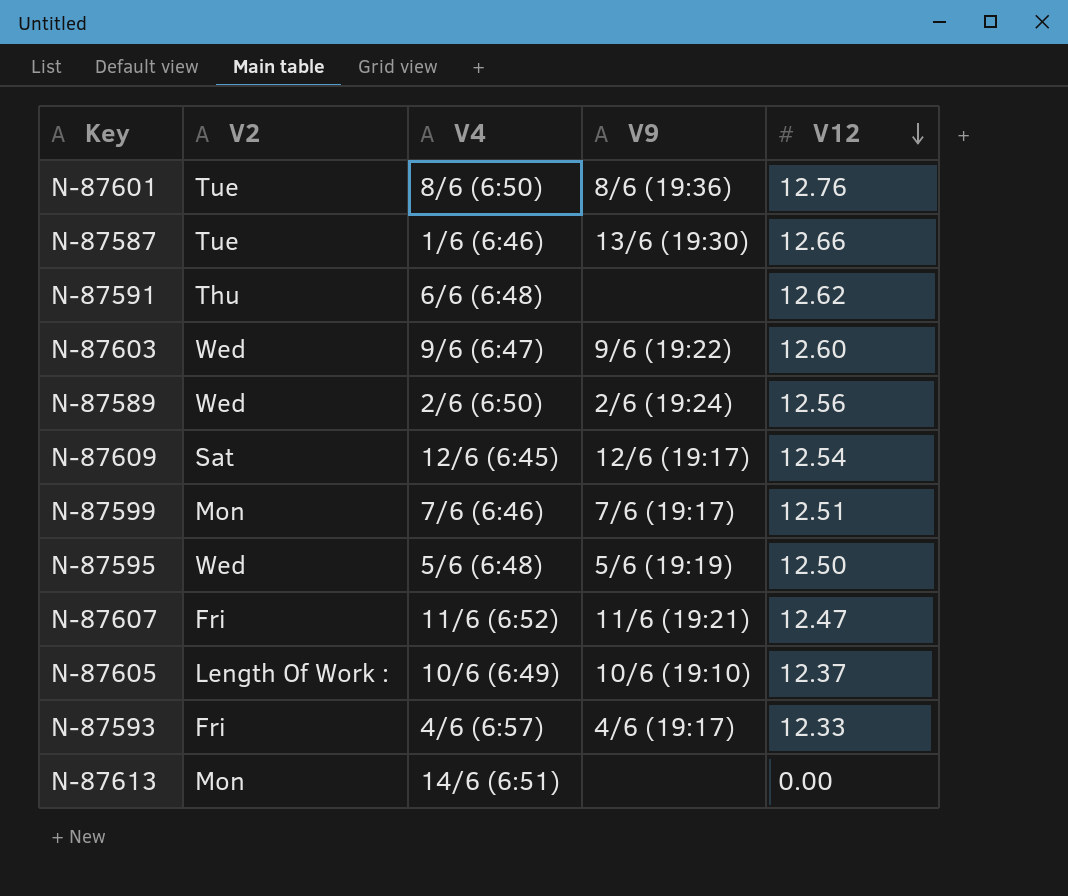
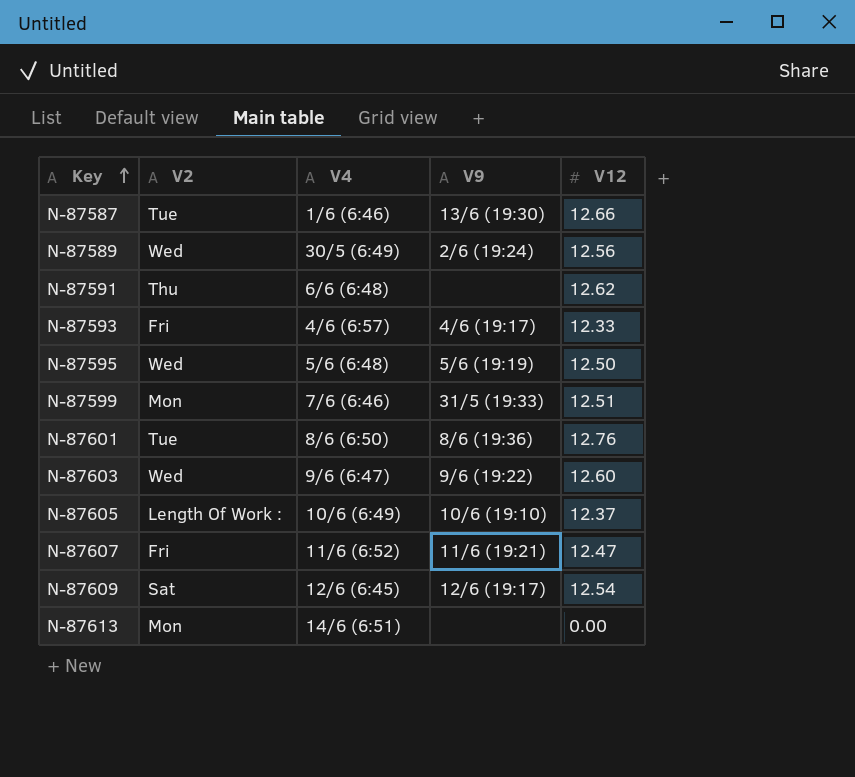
row order: V12 descending -> Key ascending
N-87589 | V4: 2/6 (6:50) -> 30/5 (6:49)
N-87599 | V9: 7/6 (19:17) -> 31/5 (19:33)

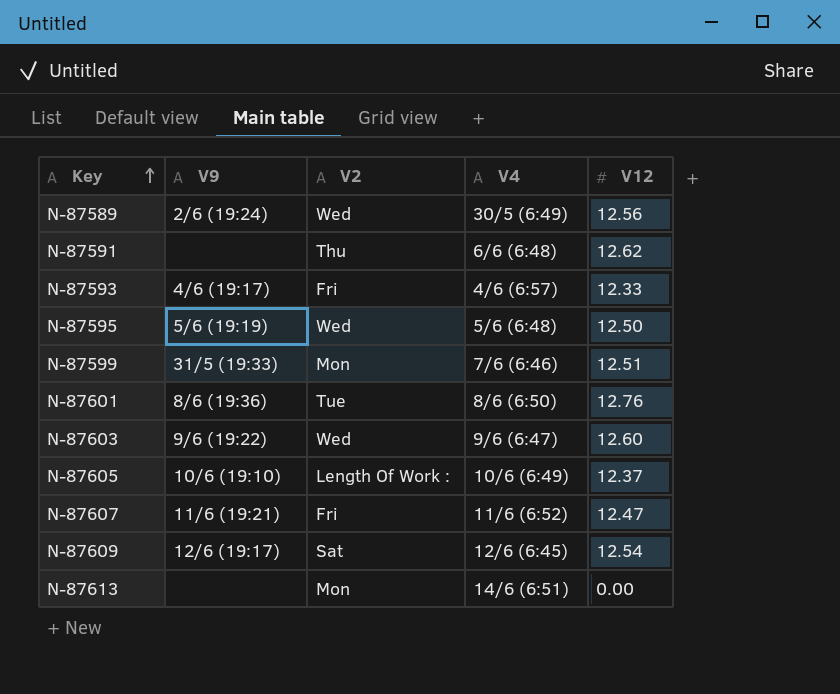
column V9 | position: 4 -> 2
row N-87587: Tue | 1/6 (6:46) | 13/6 (19:30) | 12.66 -> none

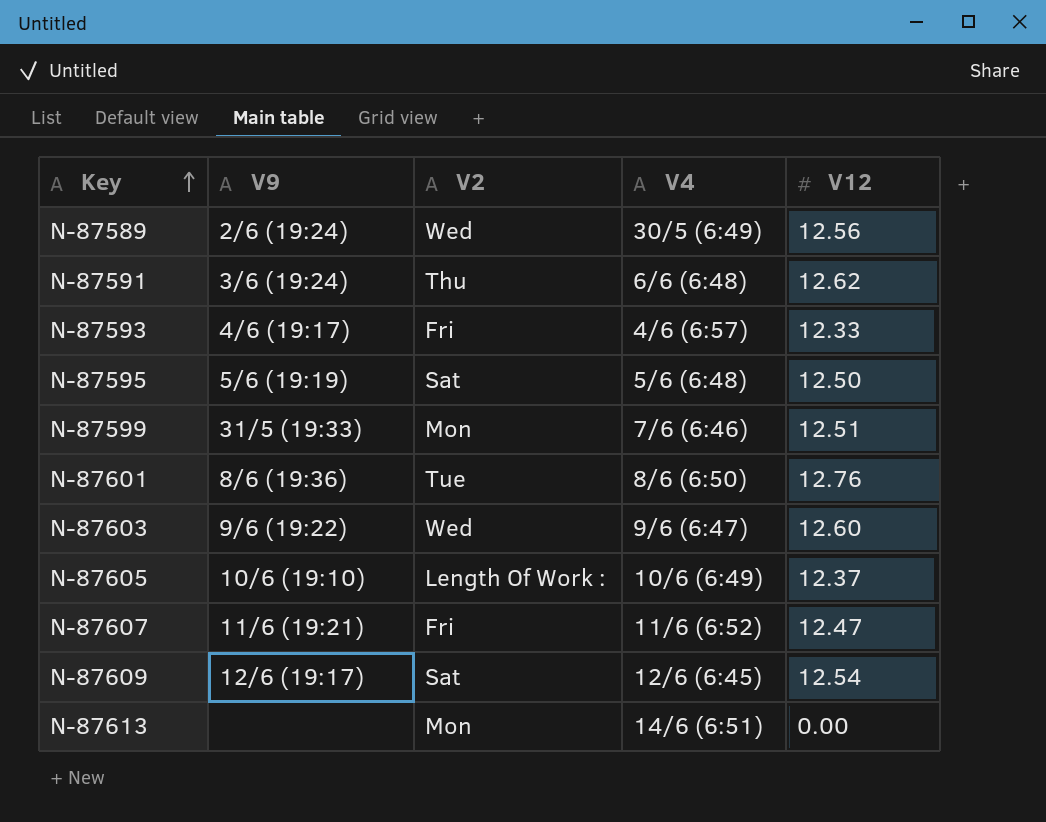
N-87591 | V9: none -> 3/6 (19:24)
N-87595 | V2: Wed -> Sat

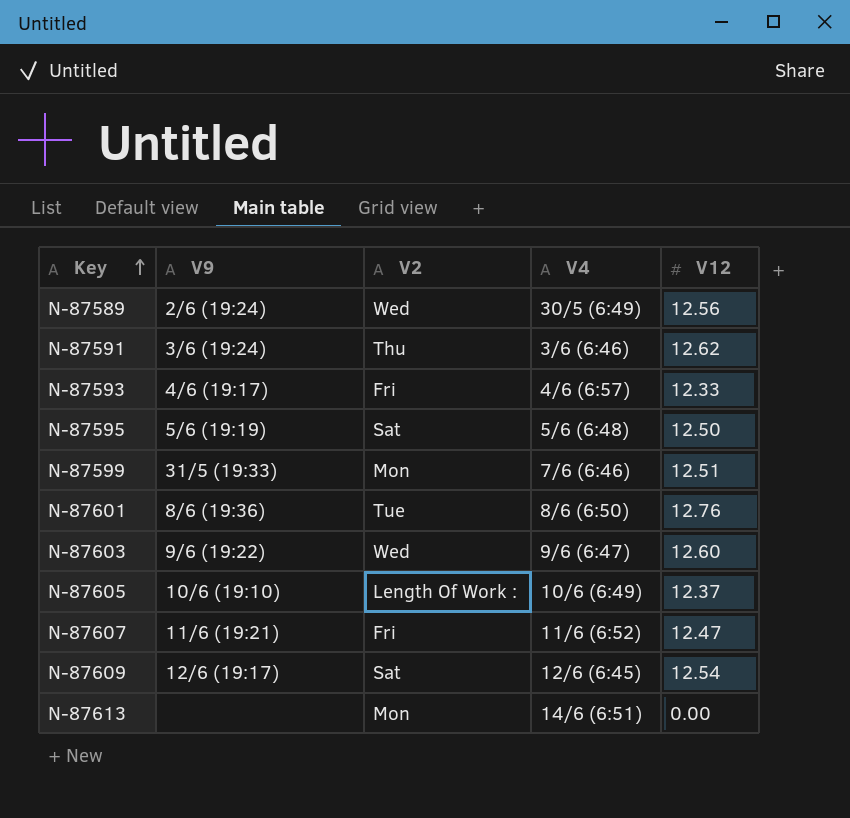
N-87591 | V4: 6/6 (6:48) -> 3/6 (6:46)

